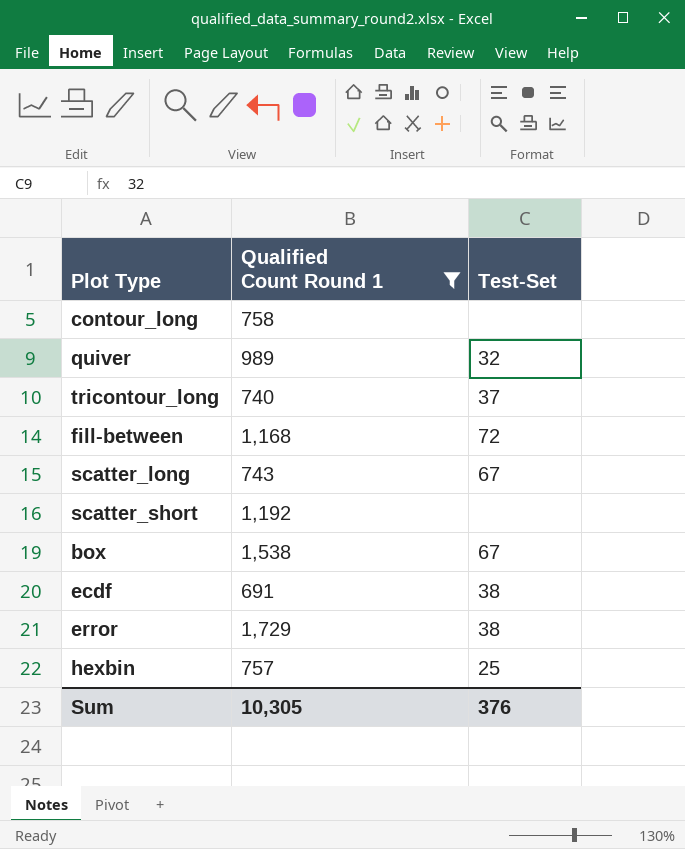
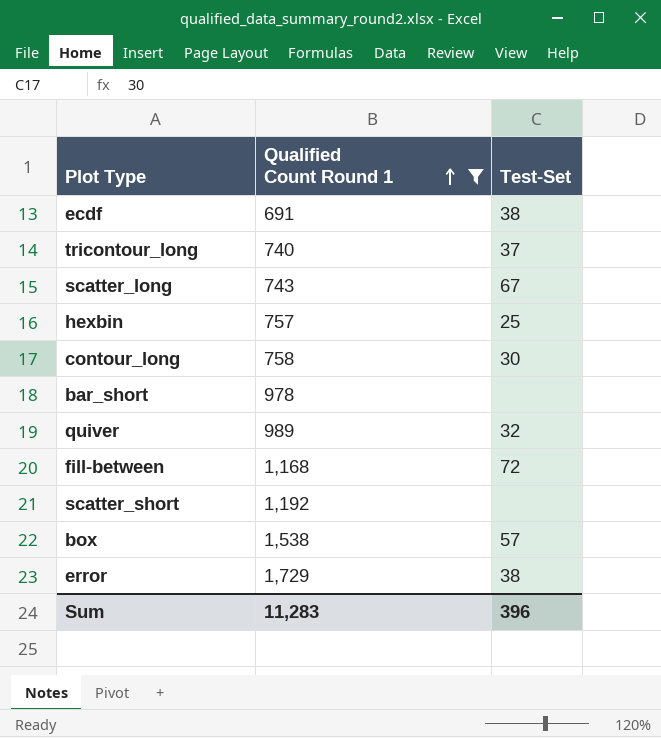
row order: none -> Qualified Count Round 1 ascending
contour_long | Test-Set: none -> 30
row bar_short: none -> 978 | none
box | Test-Set: 67 -> 57
Sum | Qualified Count Round 1: 10,305 -> 11,283
Sum | Test-Set: 376 -> 396

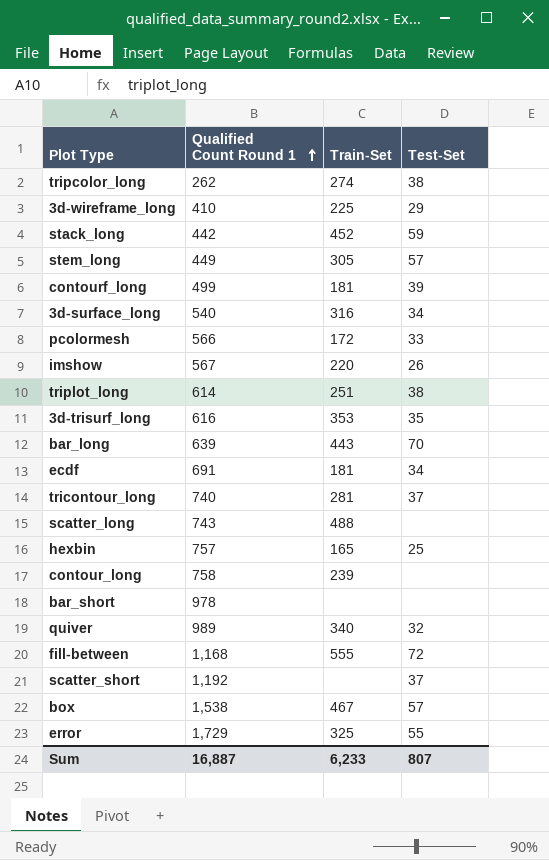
filter: Qualified Count Round 1 >= 691 -> none
column Train-Set | position: none -> 3
ecdf | Test-Set: 38 -> 34
scatter_long | Test-Set: 67 -> none
contour_long | Test-Set: 30 -> none
scatter_short | Test-Set: none -> 37
error | Test-Set: 38 -> 55
Sum | Qualified Count Round 1: 11,283 -> 16,887
Sum | Test-Set: 396 -> 807

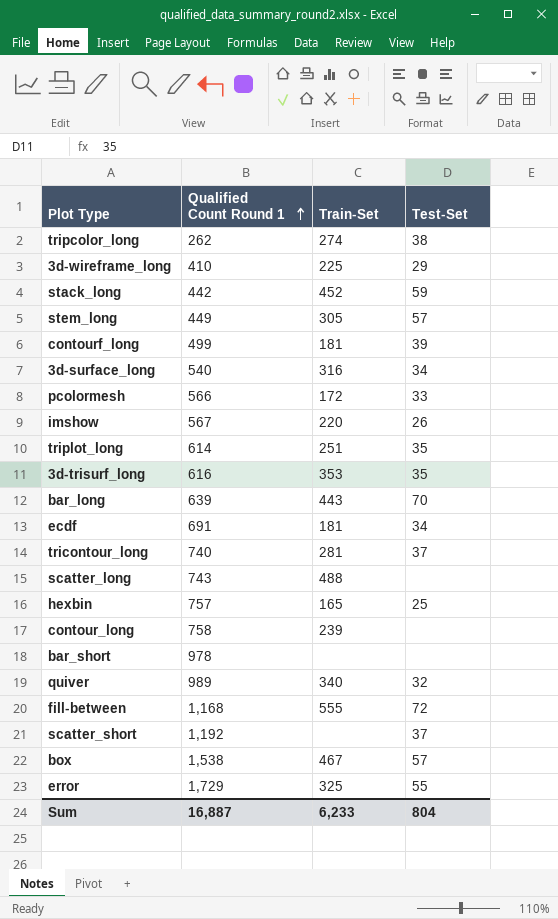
triplot_long | Test-Set: 38 -> 35
Sum | Test-Set: 807 -> 804

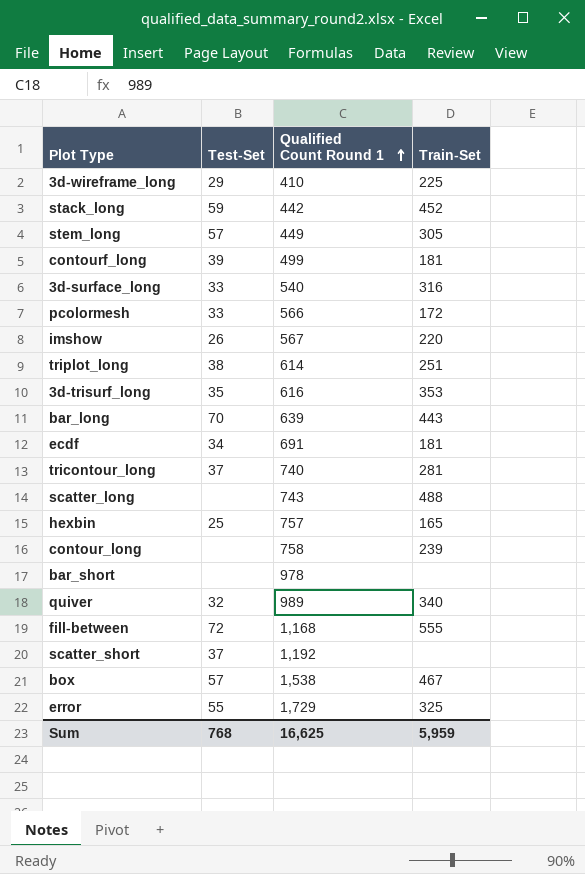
column Test-Set | position: 4 -> 2
row tripcolor_long: 262 | 274 | 38 -> none
3d-surface_long | Test-Set: 34 -> 33
triplot_long | Test-Set: 35 -> 38
Sum | Test-Set: 804 -> 768
Sum | Qualified Count Round 1: 16,887 -> 16,625
Sum | Train-Set: 6,233 -> 5,959

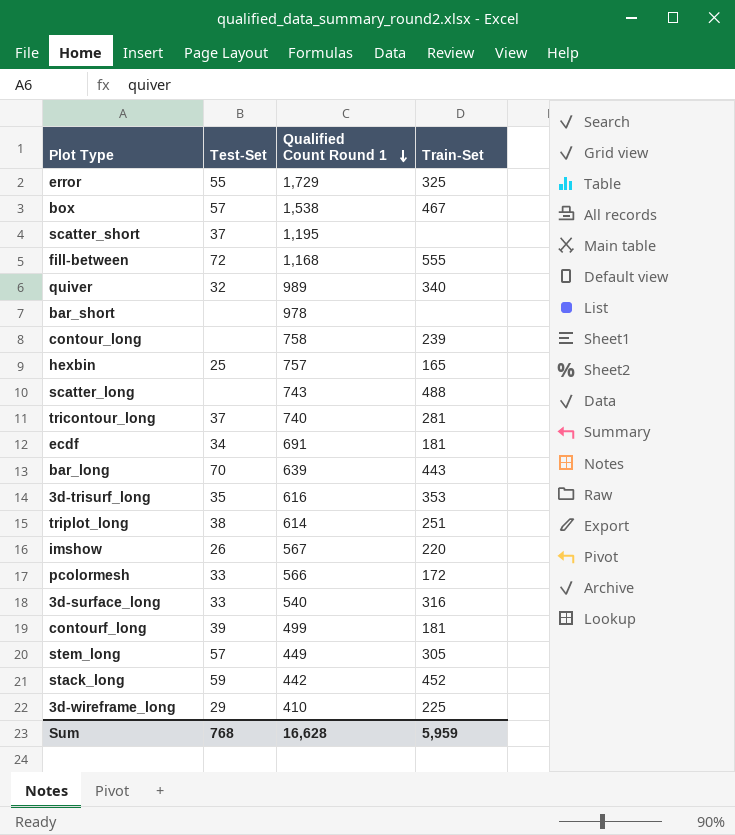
row order: Qualified Count Round 1 ascending -> Qualified Count Round 1 descending
scatter_short | Qualified Count Round 1: 1,192 -> 1,195
Sum | Qualified Count Round 1: 16,625 -> 16,628

